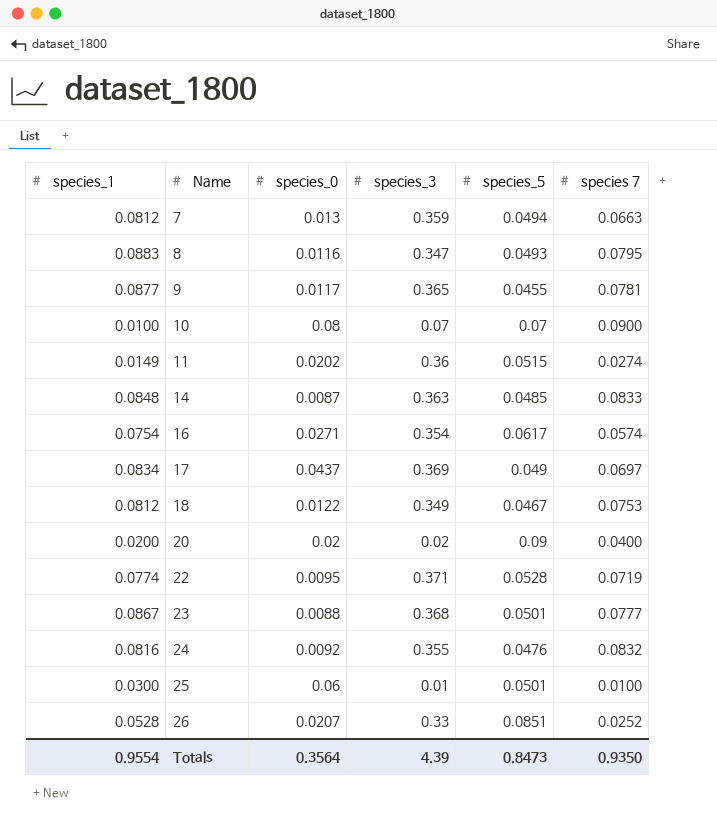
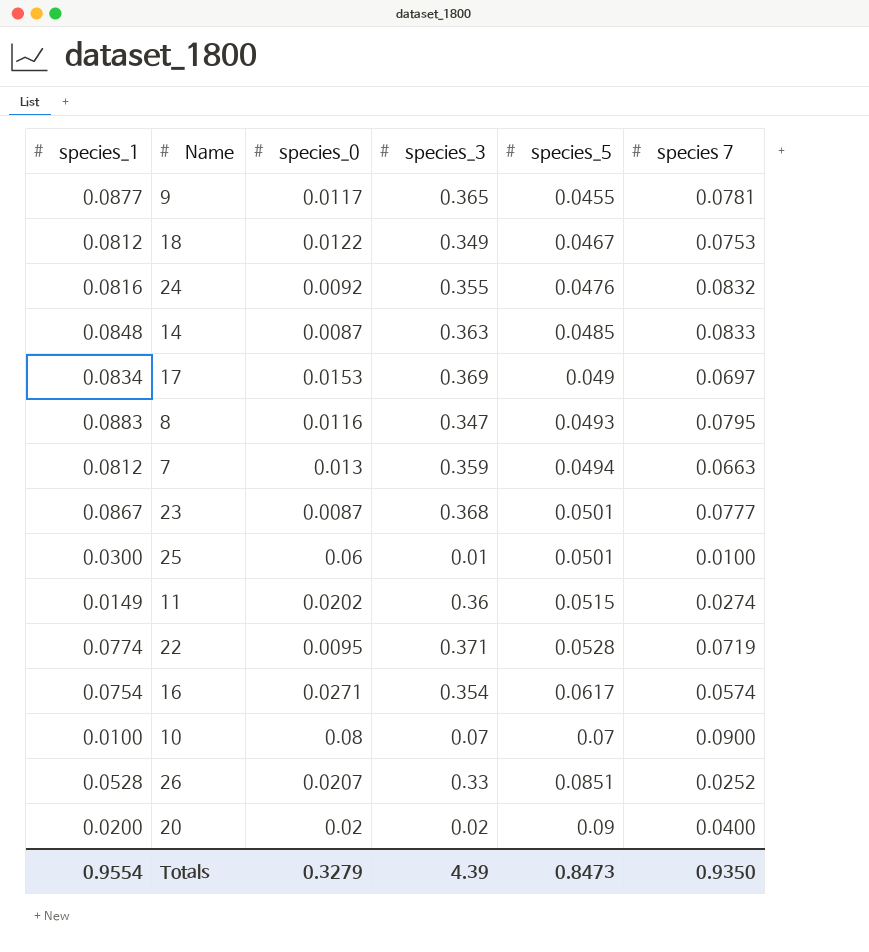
row order: Name ascending -> species_5 ascending
17 | species_0: 0.0437 -> 0.0153
23 | species_0: 0.0088 -> 0.0087
Totals | species_0: 0.3564 -> 0.3279

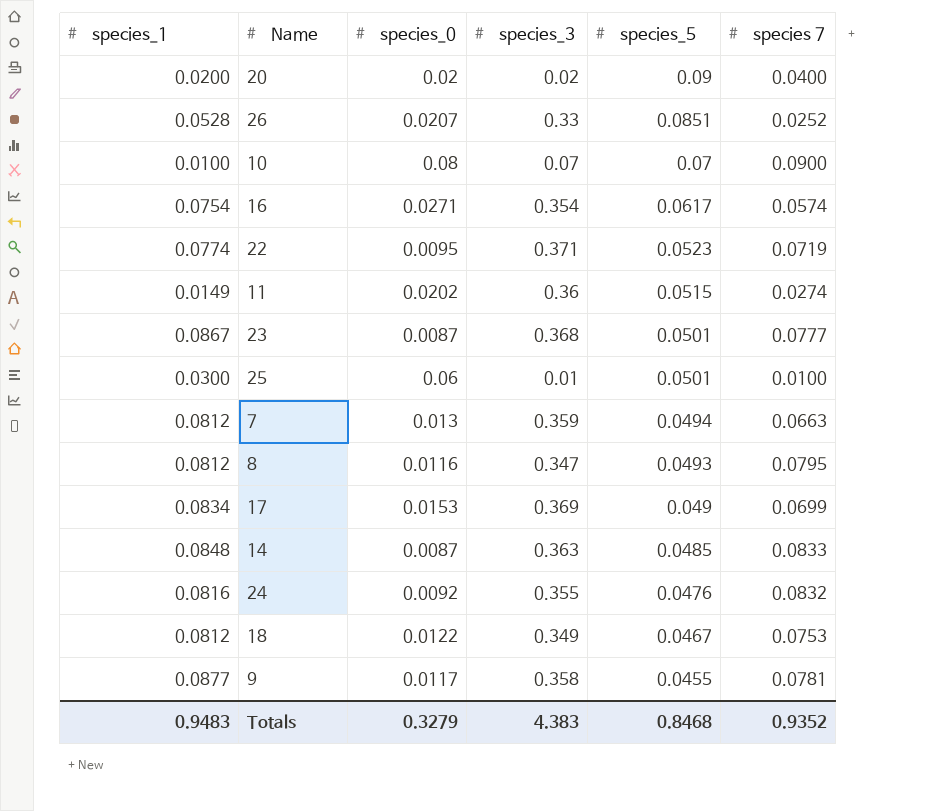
row order: species_5 ascending -> species_5 descending
22 | species_5: 0.0528 -> 0.0523
8 | species_1: 0.0883 -> 0.0812
17 | species 7: 0.0697 -> 0.0699
9 | species_3: 0.365 -> 0.358
Totals | species_1: 0.9554 -> 0.9483
Totals | species_3: 4.39 -> 4.383
Totals | species_5: 0.8473 -> 0.8468
Totals | species 7: 0.9350 -> 0.9352

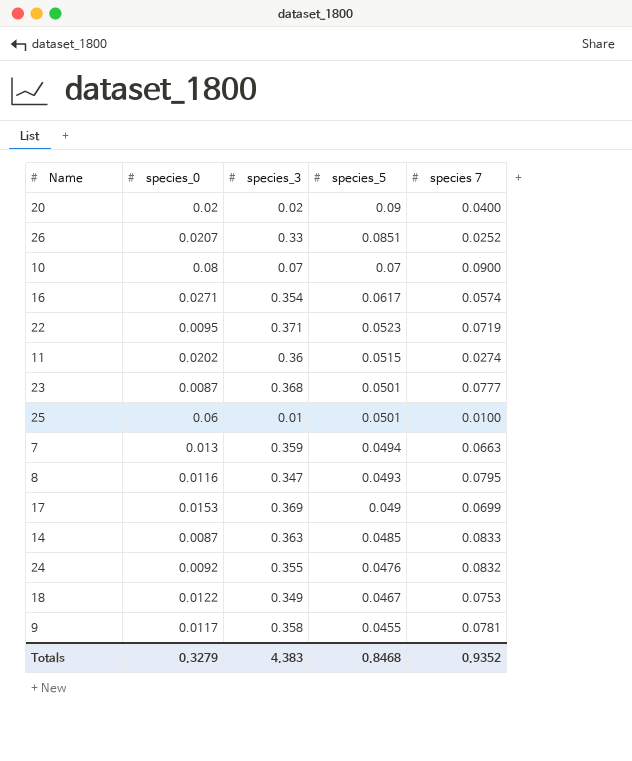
column species_1 | position: 1 -> none

